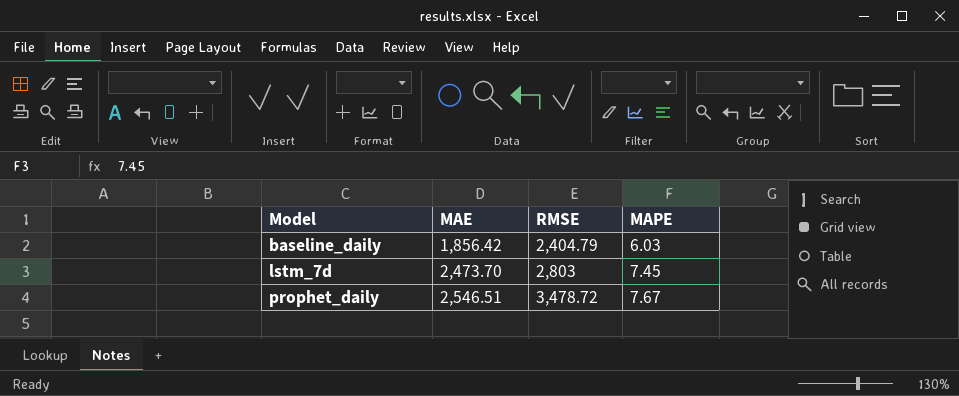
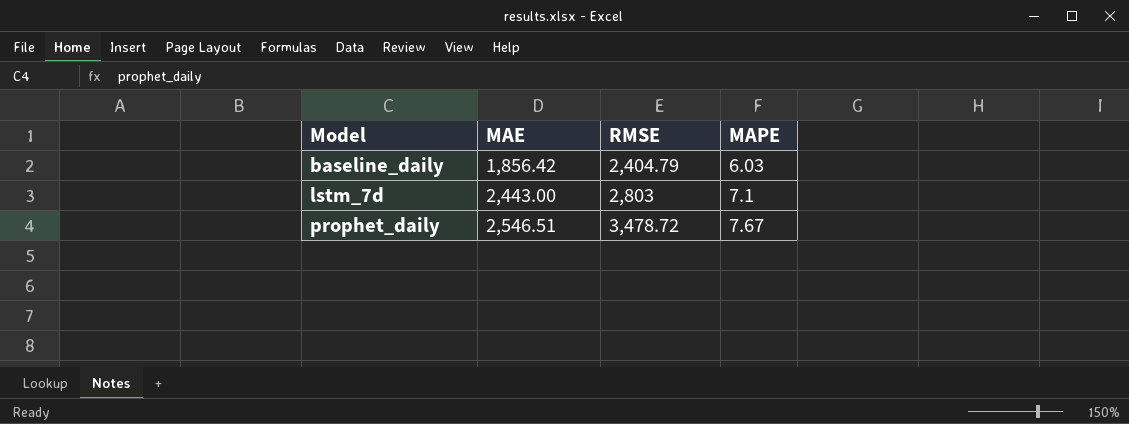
lstm_7d | MAE: 2,473.70 -> 2,443.00
lstm_7d | MAPE: 7.45 -> 7.1

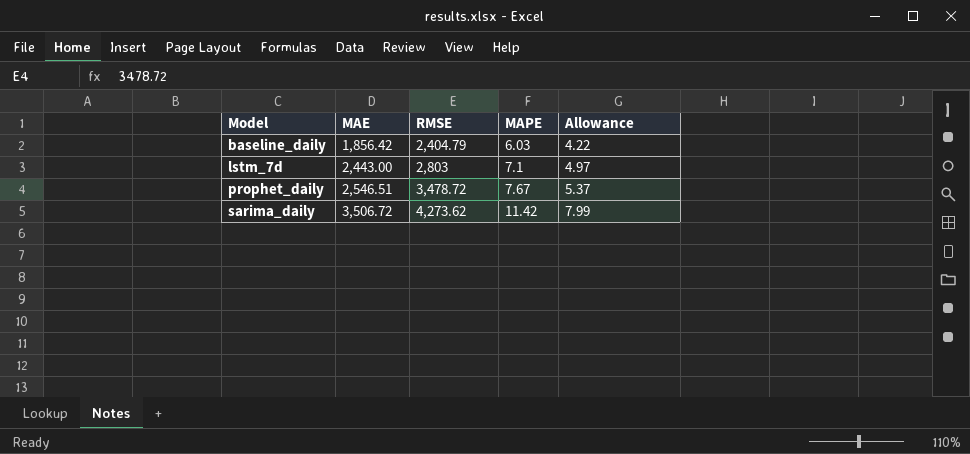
column Allowance | formula: none -> [MAPE] * 0.7
row sarima_daily: none -> 3,506.72 | 4,273.62 | 11.42 | 7.99

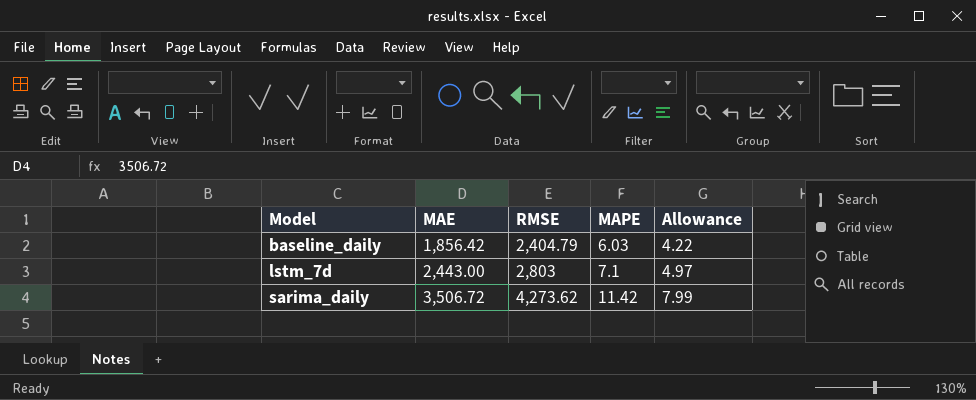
row prophet_daily: 2,546.51 | 3,478.72 | 7.67 | 5.37 -> none

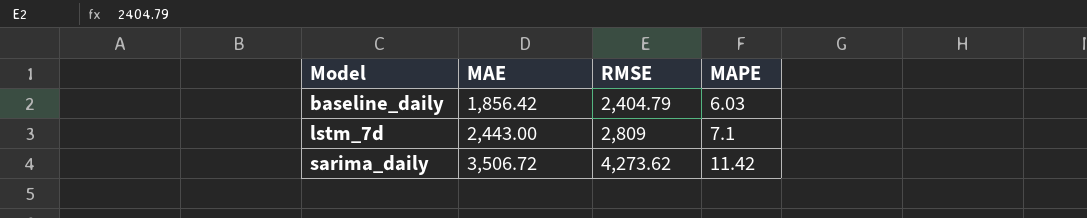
column Allowance | formula: [MAPE] * 0.7 -> none
lstm_7d | RMSE: 2,803 -> 2,809

